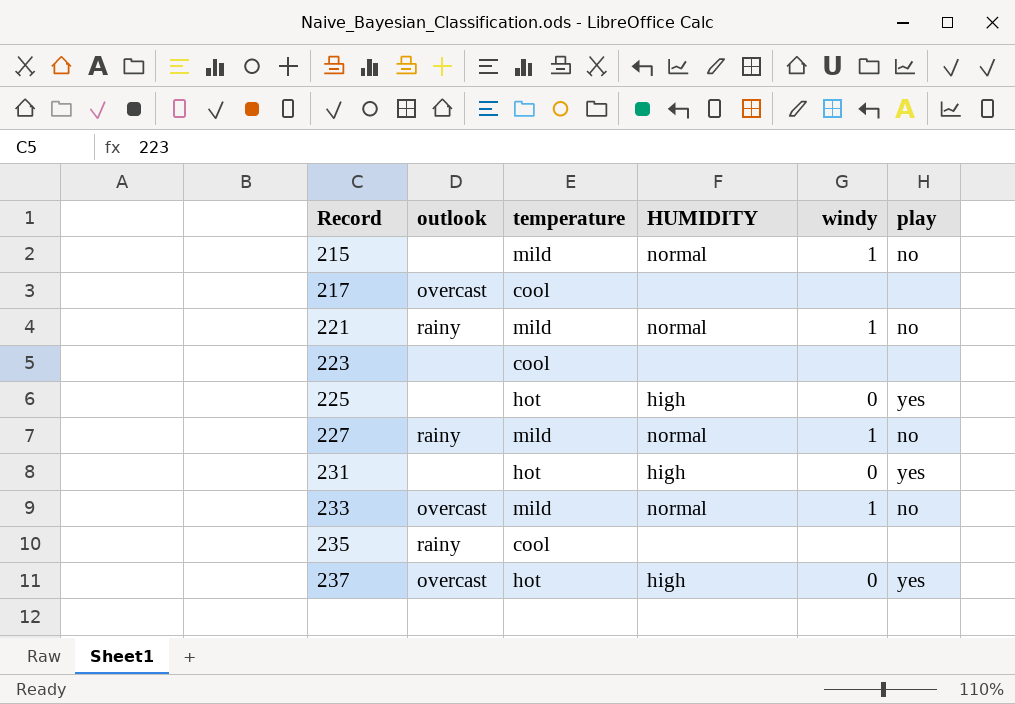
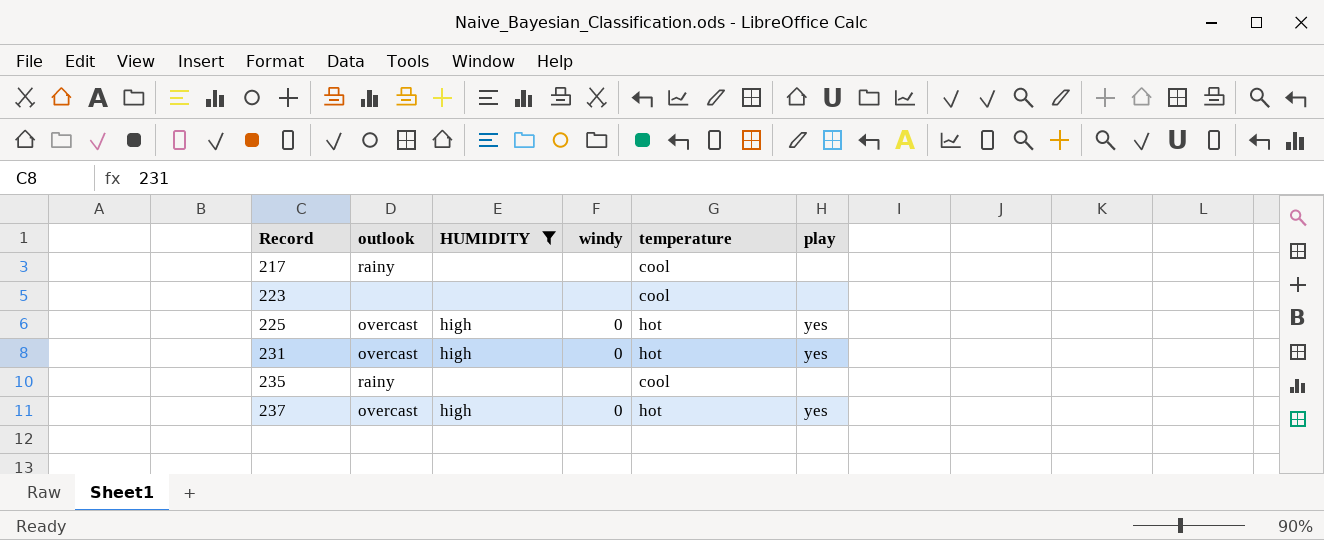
filter: none -> HUMIDITY != normal
column temperature | position: 3 -> 5
217 | outlook: overcast -> rainy
225 | outlook: none -> overcast
231 | outlook: none -> overcast

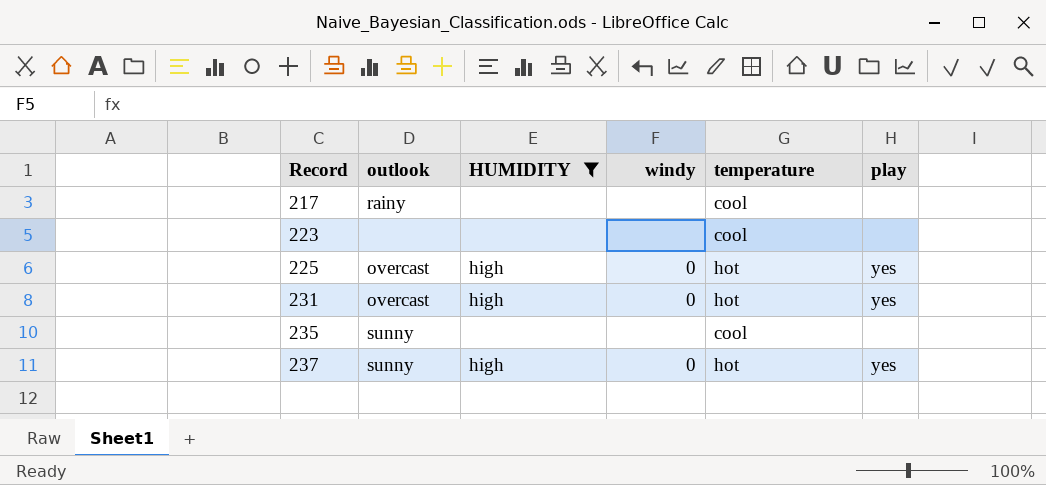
235 | outlook: rainy -> sunny
237 | outlook: overcast -> sunny

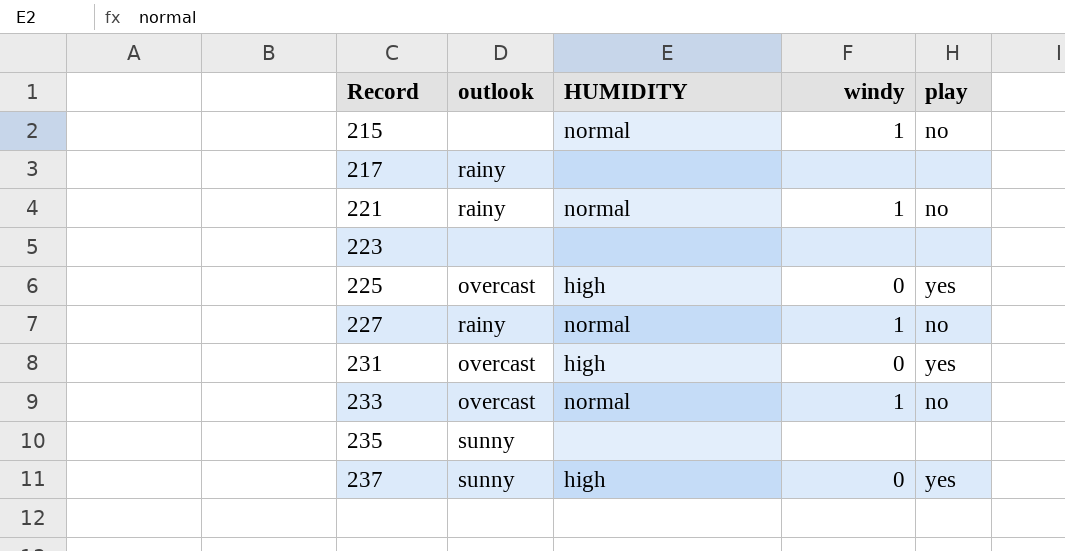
filter: HUMIDITY != normal -> none
column temperature | position: 5 -> none

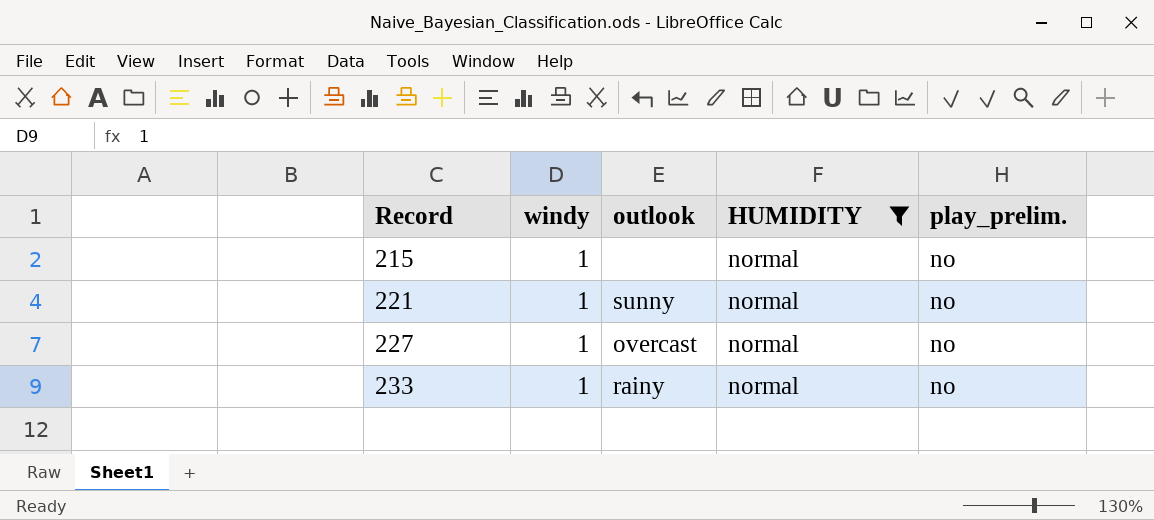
filter: none -> HUMIDITY = normal
column windy | position: 4 -> 2
column name: play -> play_prelim.
221 | outlook: rainy -> sunny
227 | outlook: rainy -> overcast
233 | outlook: overcast -> rainy

